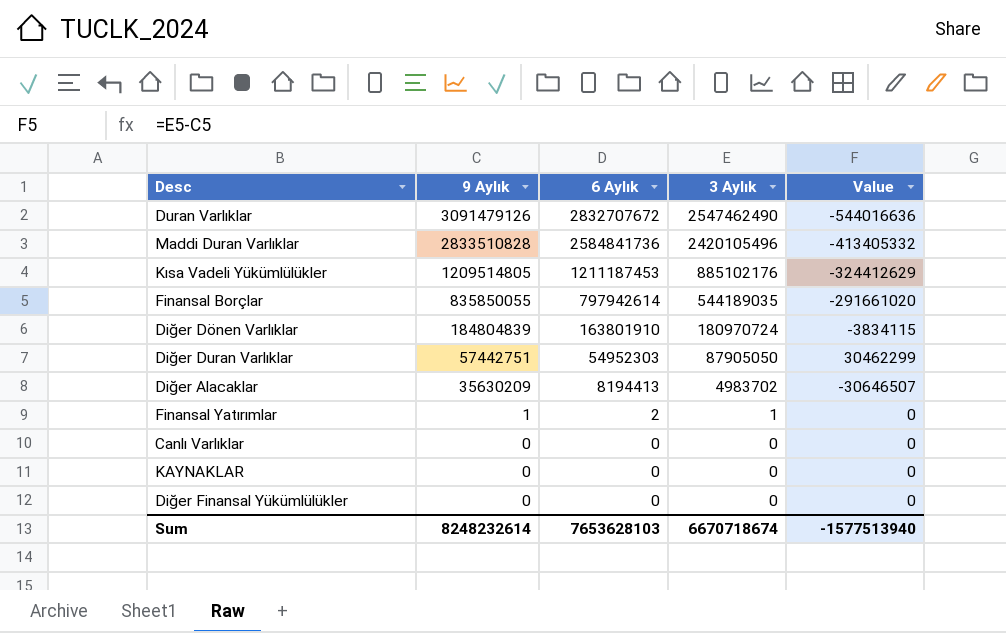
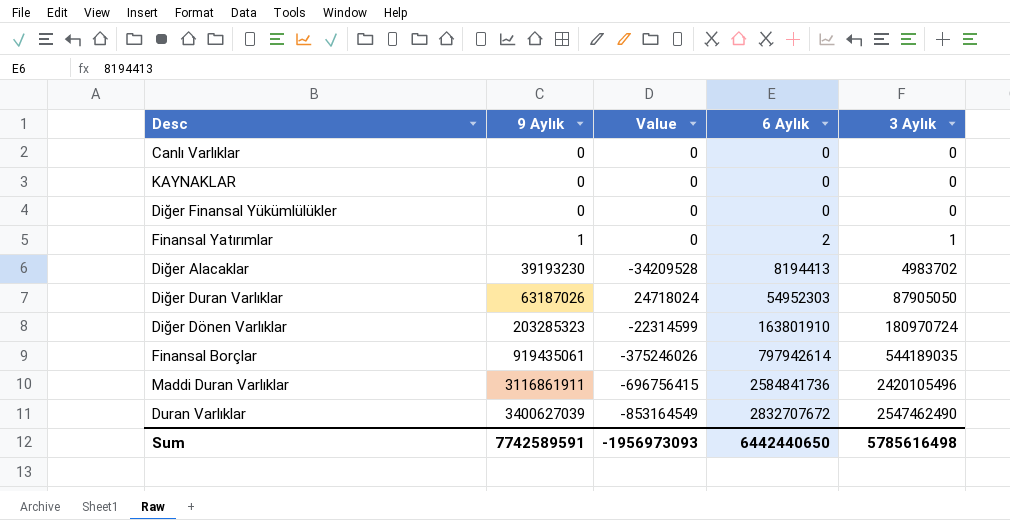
row order: 9 Aylık descending -> 9 Aylık ascending
column Value | position: 5 -> 3
row Kısa Vadeli Yükümlülükler: 1209514805 | 1211187453 | 885102176 | -324412629 -> none
Diğer Alacaklar | 9 Aylık: 35630209 -> 39193230
Diğer Alacaklar | Value: -30646507 -> -34209528
Diğer Duran Varlıklar | 9 Aylık: 57442751 -> 63187026
Diğer Duran Varlıklar | Value: 30462299 -> 24718024
Diğer Dönen Varlıklar | 9 Aylık: 184804839 -> 203285323
Diğer Dönen Varlıklar | Value: -3834115 -> -22314599
Finansal Borçlar | 9 Aylık: 835850055 -> 919435061
Finansal Borçlar | Value: -291661020 -> -375246026
Maddi Duran Varlıklar | 9 Aylık: 2833510828 -> 3116861911
Maddi Duran Varlıklar | Value: -413405332 -> -696756415
Duran Varlıklar | 9 Aylık: 3091479126 -> 3400627039
Duran Varlıklar | Value: -544016636 -> -853164549
Sum | 9 Aylık: 8248232614 -> 7742589591
Sum | Value: -1577513940 -> -1956973093
Sum | 6 Aylık: 7653628103 -> 6442440650
Sum | 3 Aylık: 6670718674 -> 5785616498

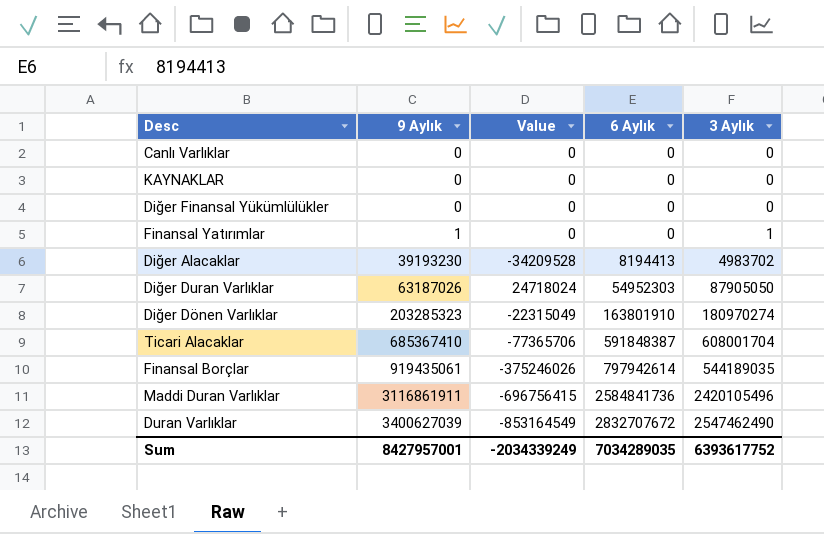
Finansal Yatırımlar | 6 Aylık: 2 -> 0
Diğer Dönen Varlıklar | Value: -22314599 -> -22315049
Diğer Dönen Varlıklar | 3 Aylık: 180970724 -> 180970274
row Ticari Alacaklar: none -> 685367410 | -77365706 | 591848387 | 608001704
Sum | 9 Aylık: 7742589591 -> 8427957001
Sum | Value: -1956973093 -> -2034339249
Sum | 6 Aylık: 6442440650 -> 7034289035
Sum | 3 Aylık: 5785616498 -> 6393617752

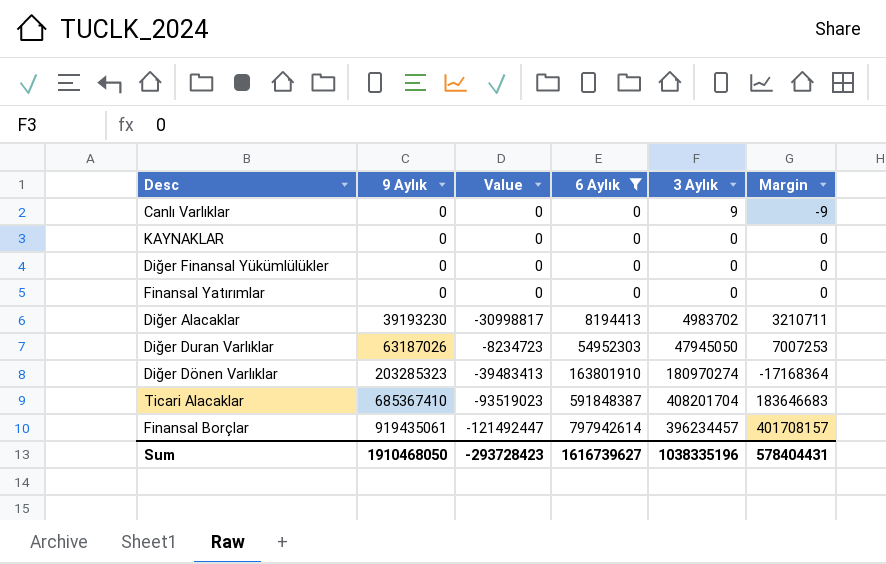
filter: none -> 6 Aylık <= 797942614
column Value | formula: [3 Aylık] - [9 Aylık] -> [6 Aylık] - [9 Aylık]
column Margin | formula: none -> [6 Aylık] - [3 Aylık]
Canlı Varlıklar | 3 Aylık: 0 -> 9
Finansal Yatırımlar | 9 Aylık: 1 -> 0
Finansal Yatırımlar | 3 Aylık: 1 -> 0
Diğer Duran Varlıklar | 3 Aylık: 87905050 -> 47945050
Ticari Alacaklar | 3 Aylık: 608001704 -> 408201704
Finansal Borçlar | 3 Aylık: 544189035 -> 396234457
Sum | 9 Aylık: 8427957001 -> 1910468050
Sum | Value: -2034339249 -> -293728423
Sum | 6 Aylık: 7034289035 -> 1616739627
Sum | 3 Aylık: 6393617752 -> 1038335196

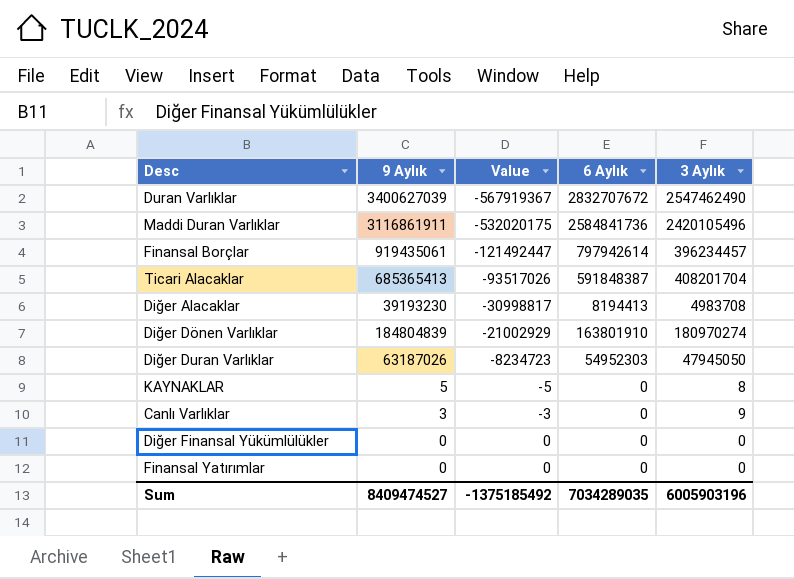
filter: 6 Aylık <= 797942614 -> none
row order: 9 Aylık ascending -> Value ascending
column Margin | formula: [6 Aylık] - [3 Aylık] -> none
Ticari Alacaklar | 9 Aylık: 685367410 -> 685365413
Ticari Alacaklar | Value: -93519023 -> -93517026
Diğer Alacaklar | 3 Aylık: 4983702 -> 4983708
Diğer Dönen Varlıklar | 9 Aylık: 203285323 -> 184804839
Diğer Dönen Varlıklar | Value: -39483413 -> -21002929
KAYNAKLAR | 9 Aylık: 0 -> 5
KAYNAKLAR | Value: 0 -> -5
KAYNAKLAR | 3 Aylık: 0 -> 8
Canlı Varlıklar | 9 Aylık: 0 -> 3
Canlı Varlıklar | Value: 0 -> -3
Sum | 9 Aylık: 1910468050 -> 8409474527
Sum | Value: -293728423 -> -1375185492
Sum | 6 Aylık: 1616739627 -> 7034289035
Sum | 3 Aylık: 1038335196 -> 6005903196

